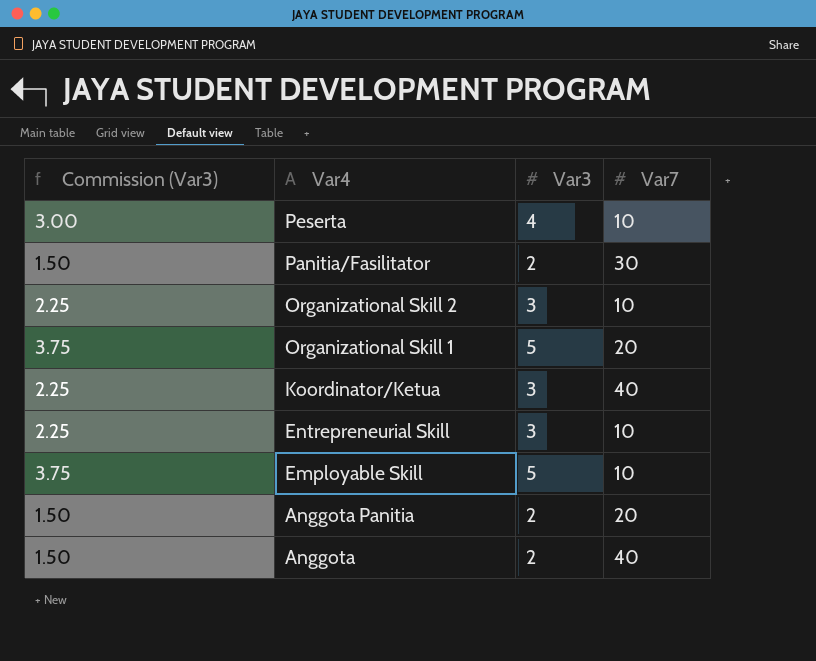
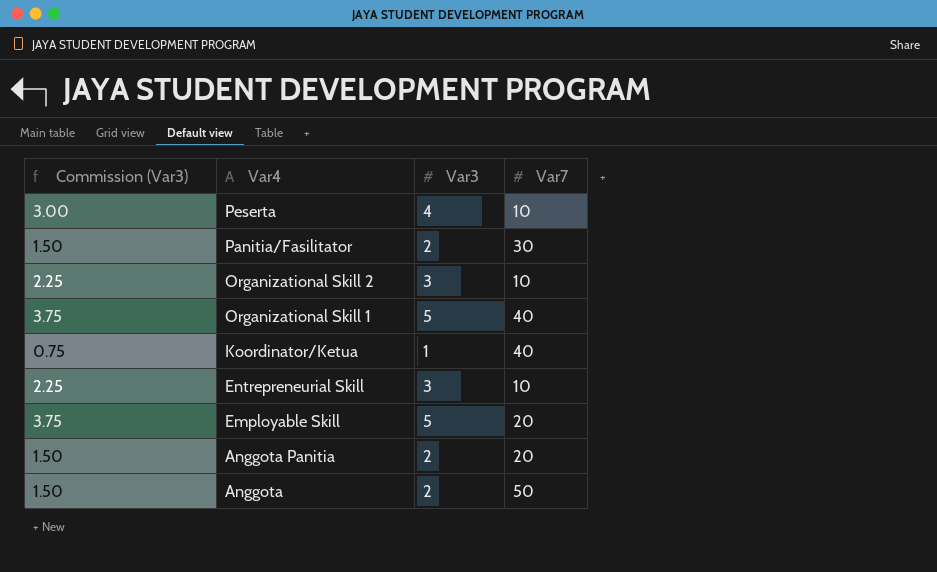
Organizational Skill 1 | Var7: 20 -> 40
Koordinator/Ketua | Commission (Var3): 2.25 -> 0.75
Koordinator/Ketua | Var3: 3 -> 1
Employable Skill | Var7: 10 -> 20
Anggota | Var7: 40 -> 50

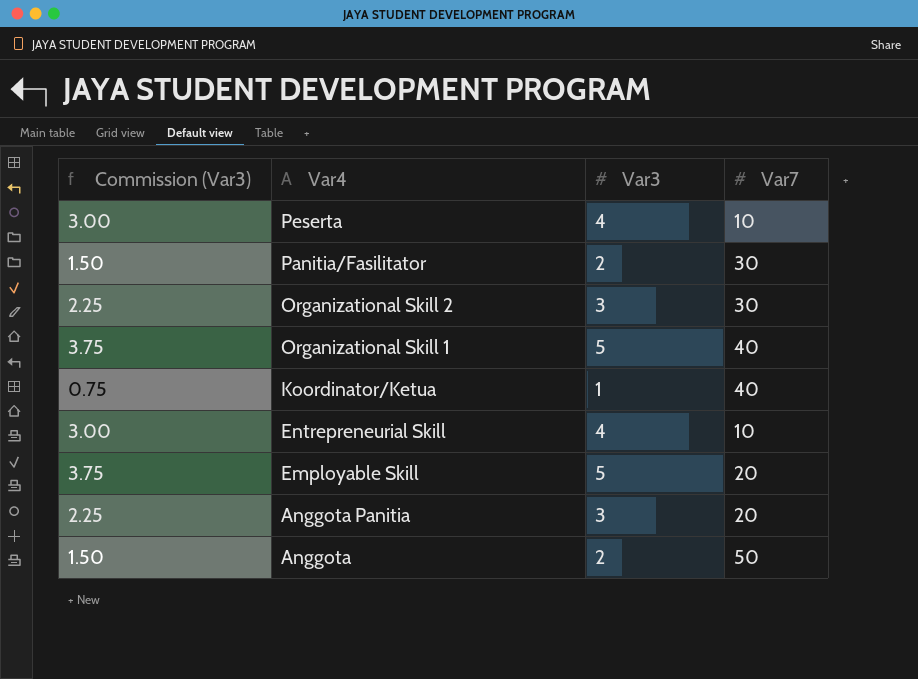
Organizational Skill 2 | Var7: 10 -> 30
Entrepreneurial Skill | Commission (Var3): 2.25 -> 3.00
Entrepreneurial Skill | Var3: 3 -> 4
Anggota Panitia | Commission (Var3): 1.50 -> 2.25
Anggota Panitia | Var3: 2 -> 3

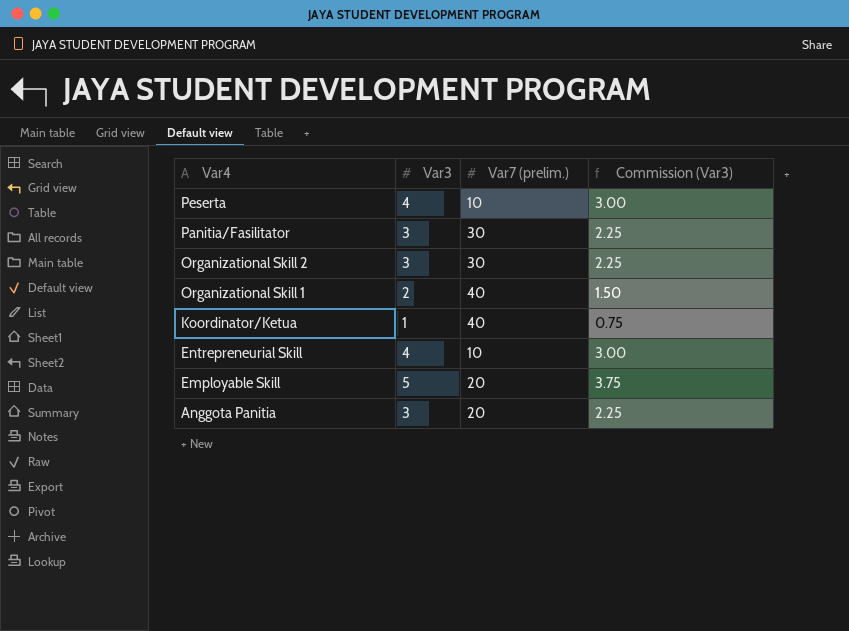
column name: Var7 -> Var7 (prelim.)
column Commission (Var3) | position: 1 -> 4
row Anggota: 1.50 | 2 | 50 -> none
Panitia/Fasilitator | Var3: 2 -> 3
Panitia/Fasilitator | Commission (Var3): 1.50 -> 2.25
Organizational Skill 1 | Var3: 5 -> 2
Organizational Skill 1 | Commission (Var3): 3.75 -> 1.50

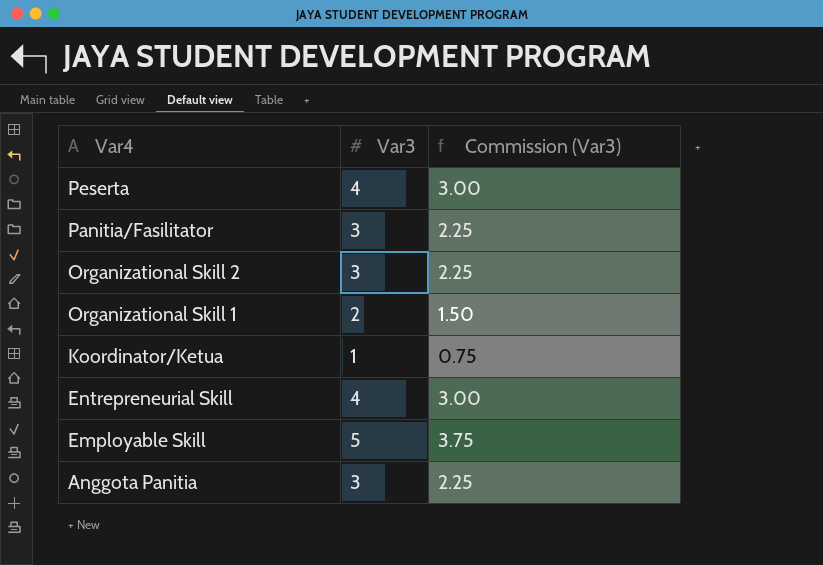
column Var7 (prelim.) | position: 3 -> none

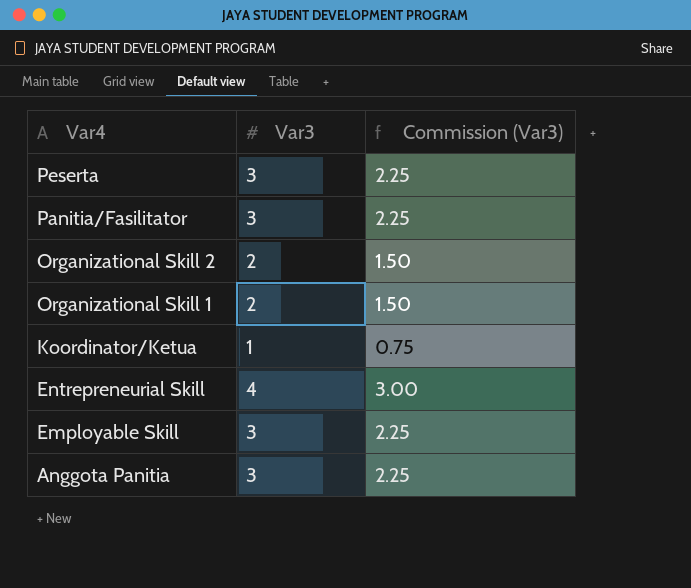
Peserta | Var3: 4 -> 3
Peserta | Commission (Var3): 3.00 -> 2.25
Organizational Skill 2 | Var3: 3 -> 2
Organizational Skill 2 | Commission (Var3): 2.25 -> 1.50
Employable Skill | Var3: 5 -> 3
Employable Skill | Commission (Var3): 3.75 -> 2.25

